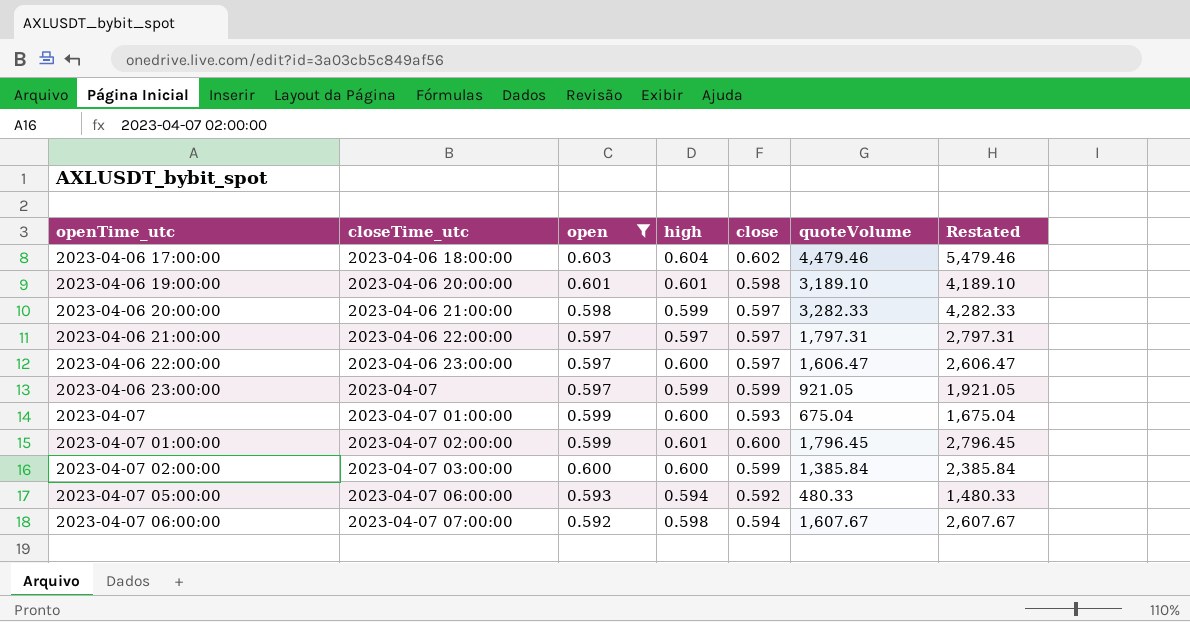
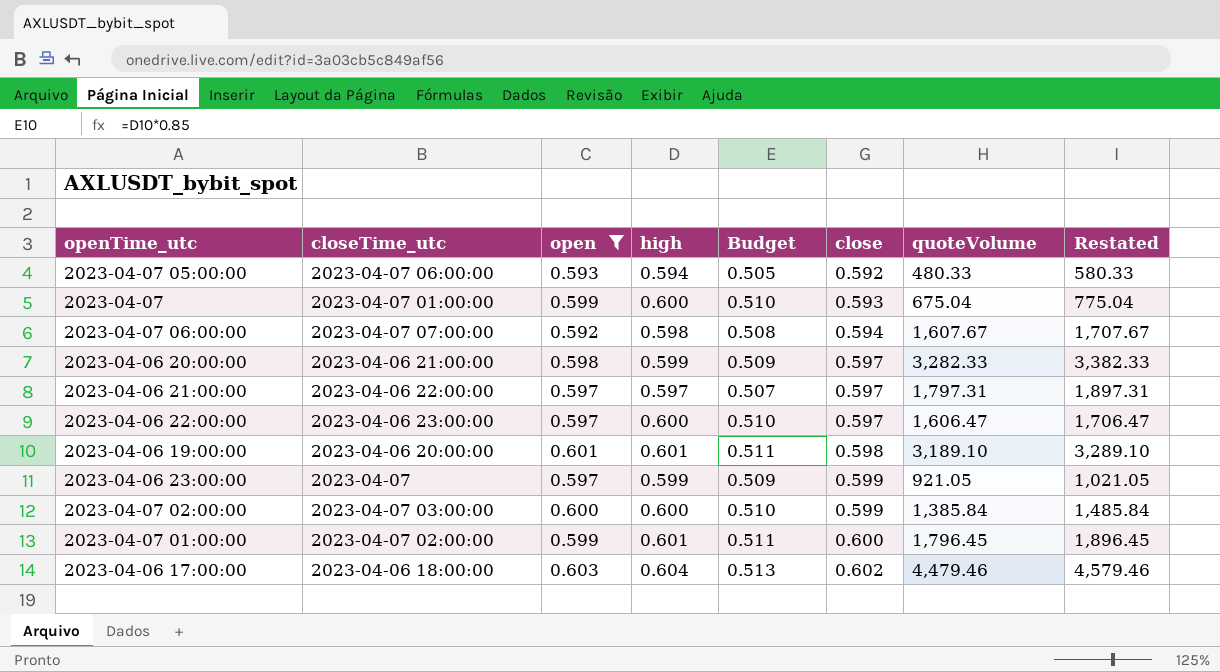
row order: openTime_utc ascending -> close ascending
column Budget | formula: none -> [high] * 0.85
column Restated | formula: [quoteVolume] + 1000 -> [quoteVolume] + 100

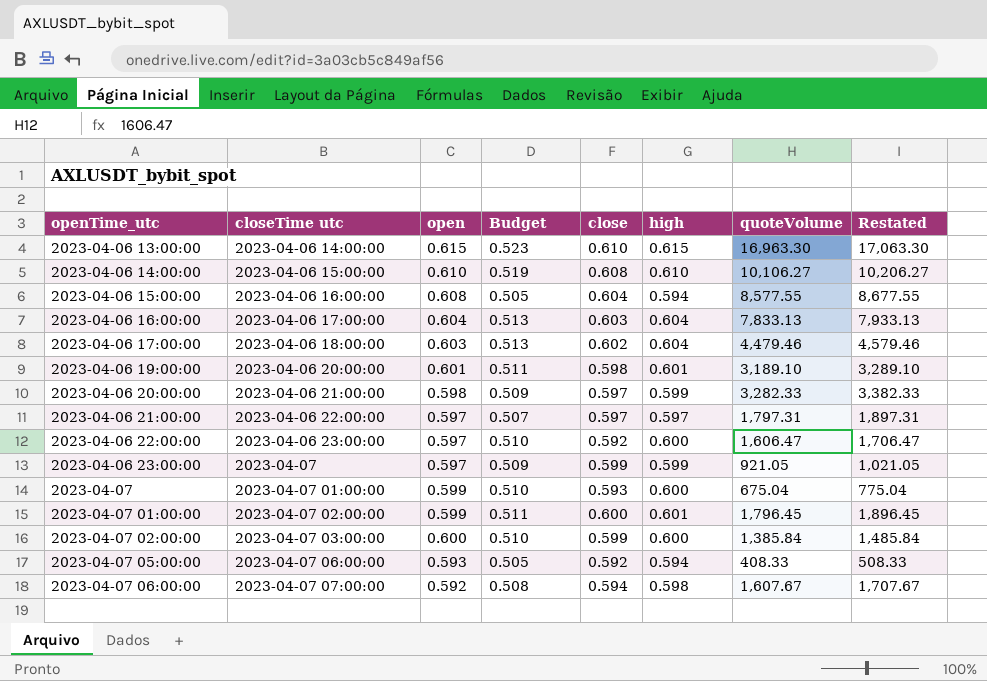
filter: open <= 0.603 -> none
row order: close ascending -> openTime_utc ascending
column name: closeTime_utc -> closeTime utc
column high | position: 4 -> 6
2023-04-06 22:00:00 | close: 0.597 -> 0.592
2023-04-07 05:00:00 | quoteVolume: 480.33 -> 408.33
2023-04-07 05:00:00 | Restated: 580.33 -> 508.33

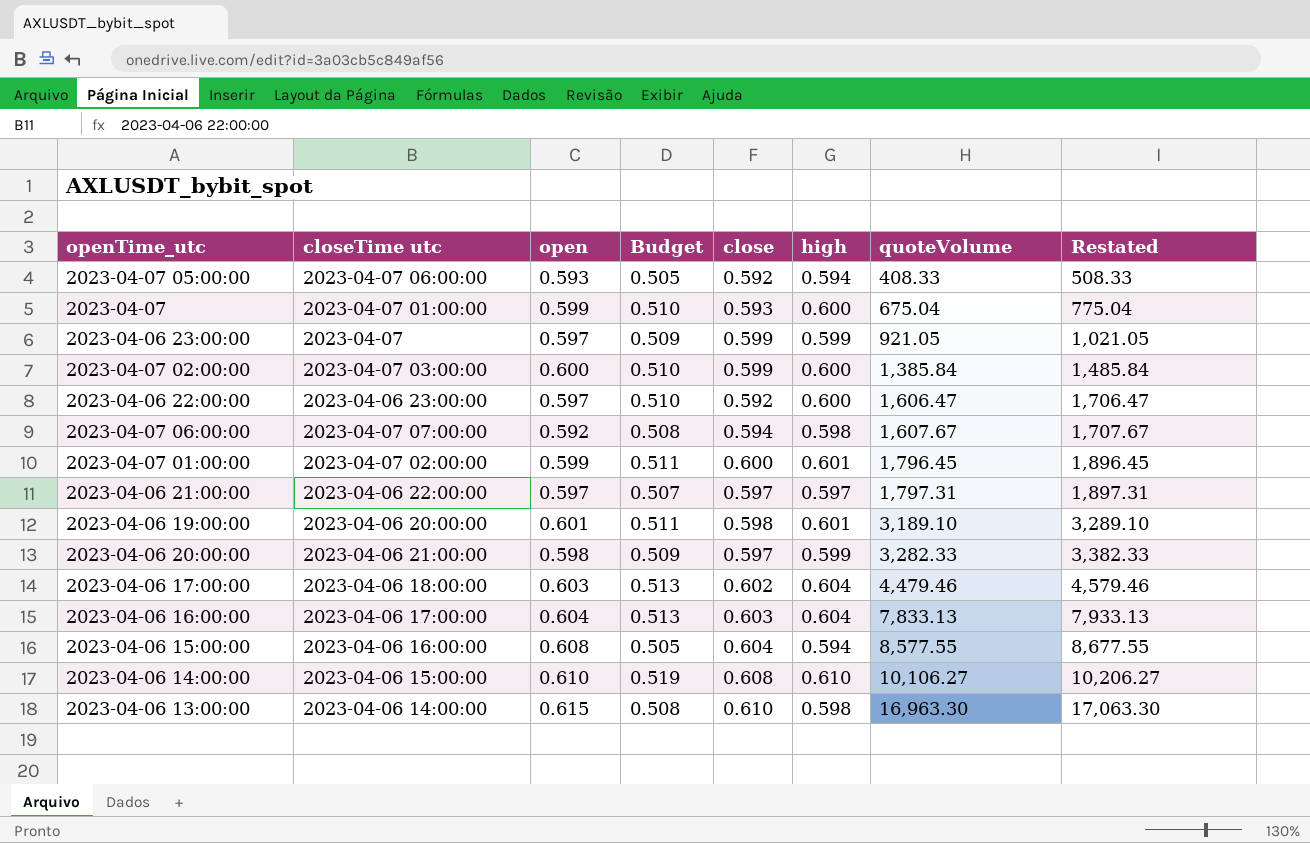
row order: openTime_utc ascending -> quoteVolume ascending
2023-04-06 13:00:00 | Budget: 0.523 -> 0.508
2023-04-06 13:00:00 | high: 0.615 -> 0.598

